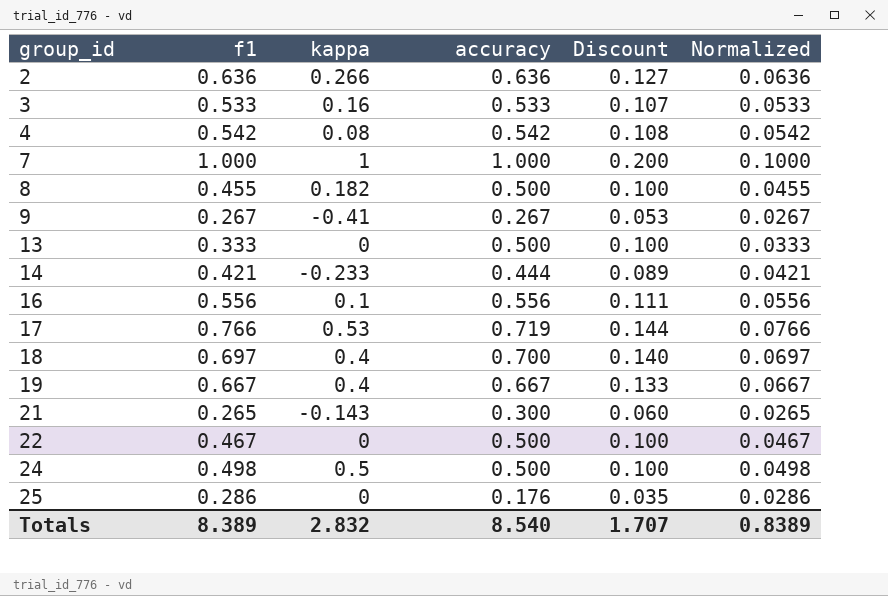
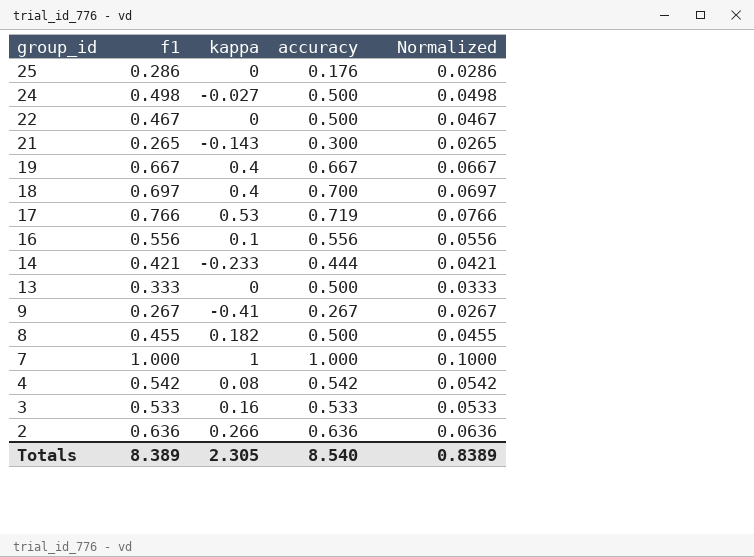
row order: group_id ascending -> group_id descending
column Discount | formula: [accuracy] * 0.2 -> none
24 | kappa: 0.5 -> -0.027
Totals | kappa: 2.832 -> 2.305

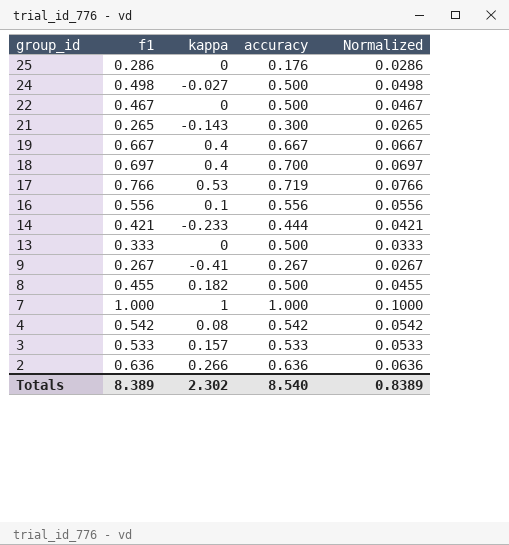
3 | kappa: 0.16 -> 0.157
Totals | kappa: 2.305 -> 2.302

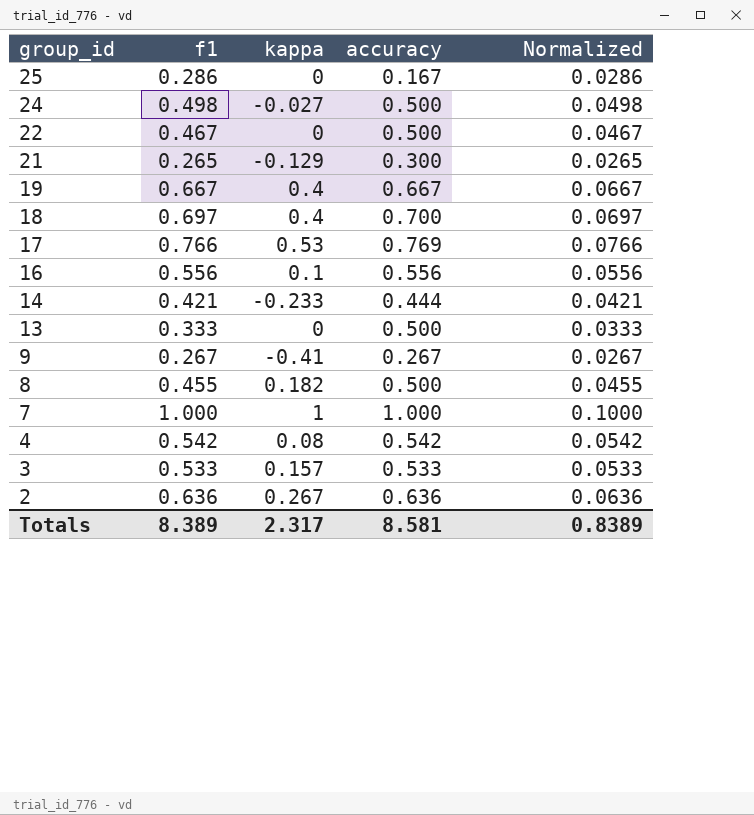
25 | accuracy: 0.176 -> 0.167
21 | kappa: -0.143 -> -0.129
17 | accuracy: 0.719 -> 0.769
2 | kappa: 0.266 -> 0.267
Totals | kappa: 2.302 -> 2.317
Totals | accuracy: 8.540 -> 8.581

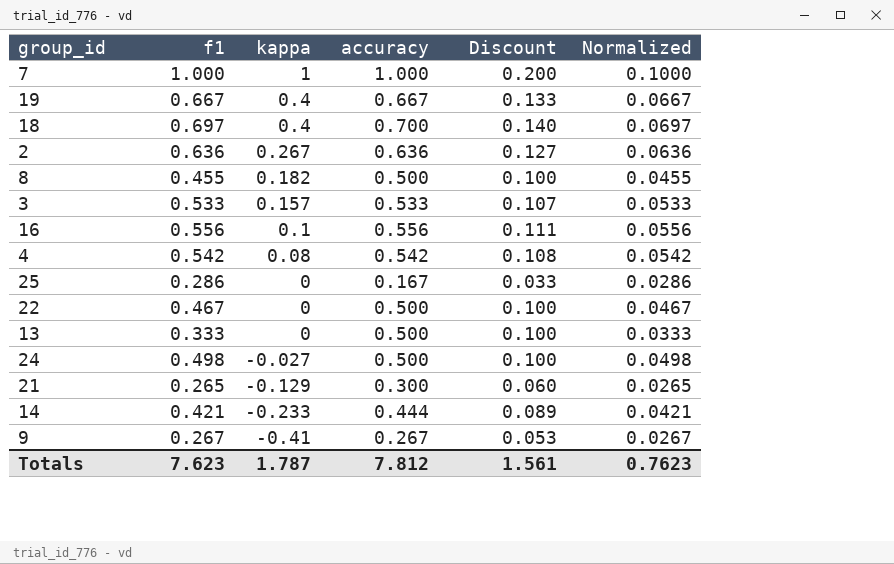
row order: group_id descending -> kappa descending
column Discount | formula: none -> [accuracy] * 0.2
row 17: 0.766 | 0.53 | 0.769 | 0.0766 -> none
Totals | f1: 8.389 -> 7.623
Totals | kappa: 2.317 -> 1.787
Totals | accuracy: 8.581 -> 7.812
Totals | Normalized: 0.8389 -> 0.7623

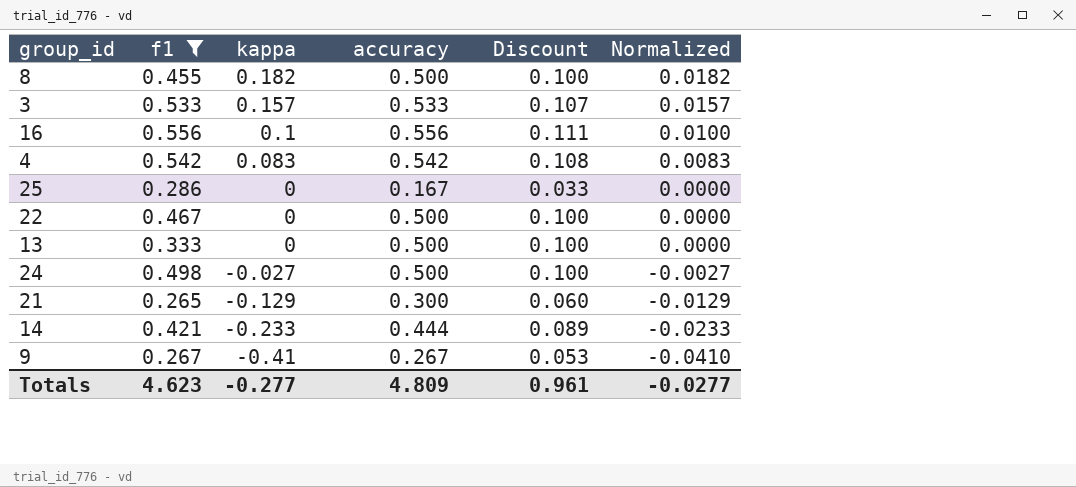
filter: none -> f1 <= 0.556
column Normalized | formula: [f1] * 0.1 -> [kappa] * 0.1
4 | kappa: 0.08 -> 0.083
Totals | f1: 7.623 -> 4.623
Totals | kappa: 1.787 -> -0.277
Totals | accuracy: 7.812 -> 4.809
Totals | Discount: 1.561 -> 0.961
Totals | Normalized: 0.7623 -> -0.0277

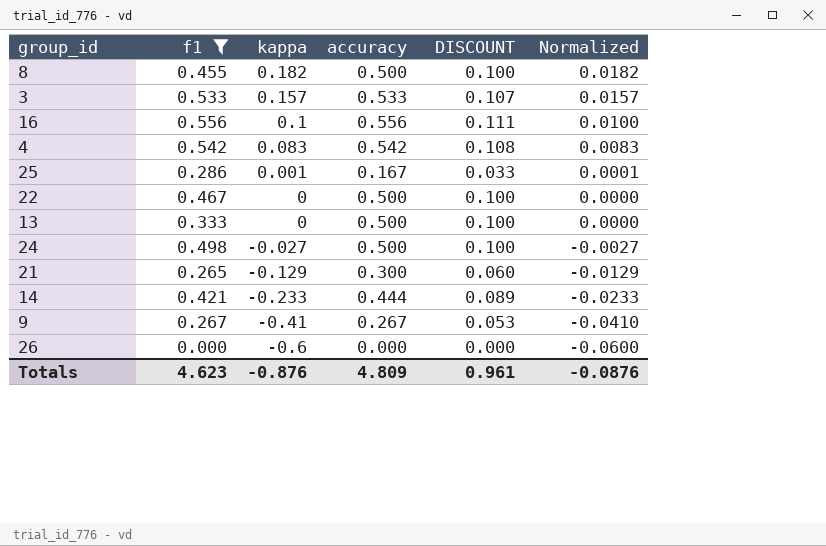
column name: Discount -> DISCOUNT
25 | kappa: 0 -> 0.001
25 | Normalized: 0.0000 -> 0.0001
row 26: none -> 0.000 | -0.6 | 0.000 | 0.000 | -0.0600
Totals | kappa: -0.277 -> -0.876
Totals | Normalized: -0.0277 -> -0.0876

